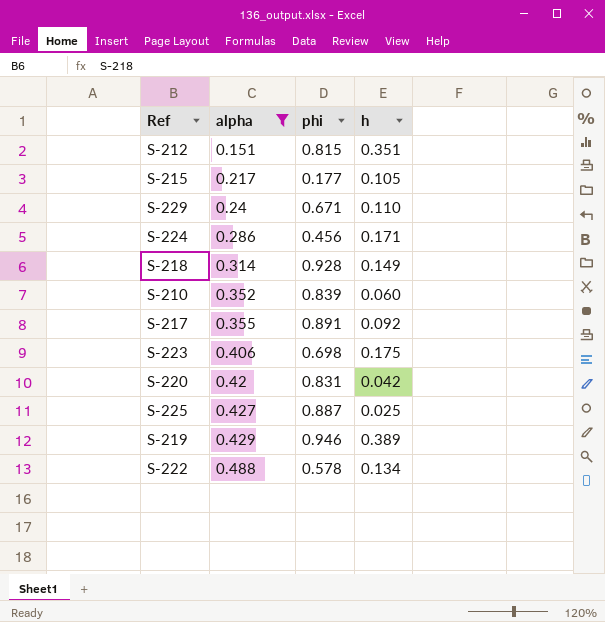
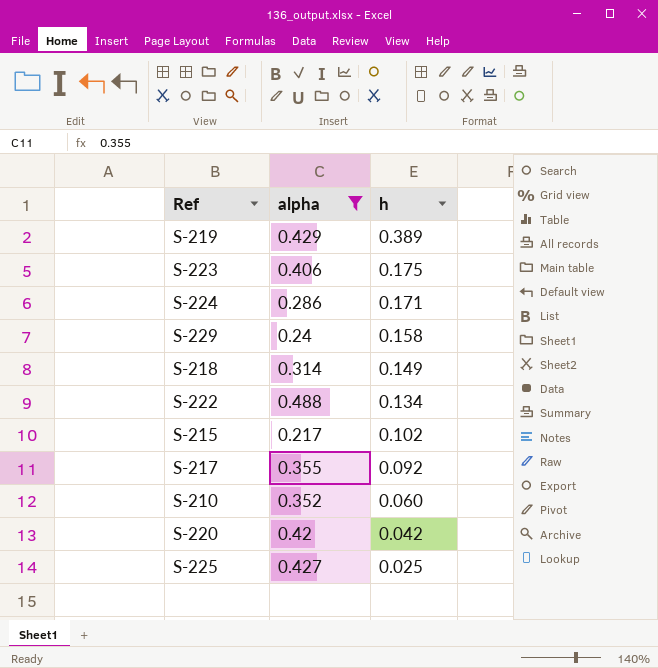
row order: alpha ascending -> h descending
column phi | position: 3 -> none
row S-212: 0.151 | 0.815 | 0.351 -> none
S-229 | h: 0.110 -> 0.158
S-215 | h: 0.105 -> 0.102

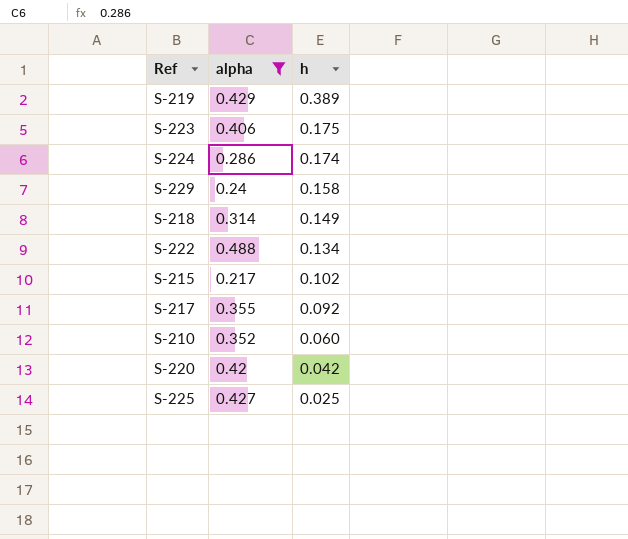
S-224 | h: 0.171 -> 0.174

